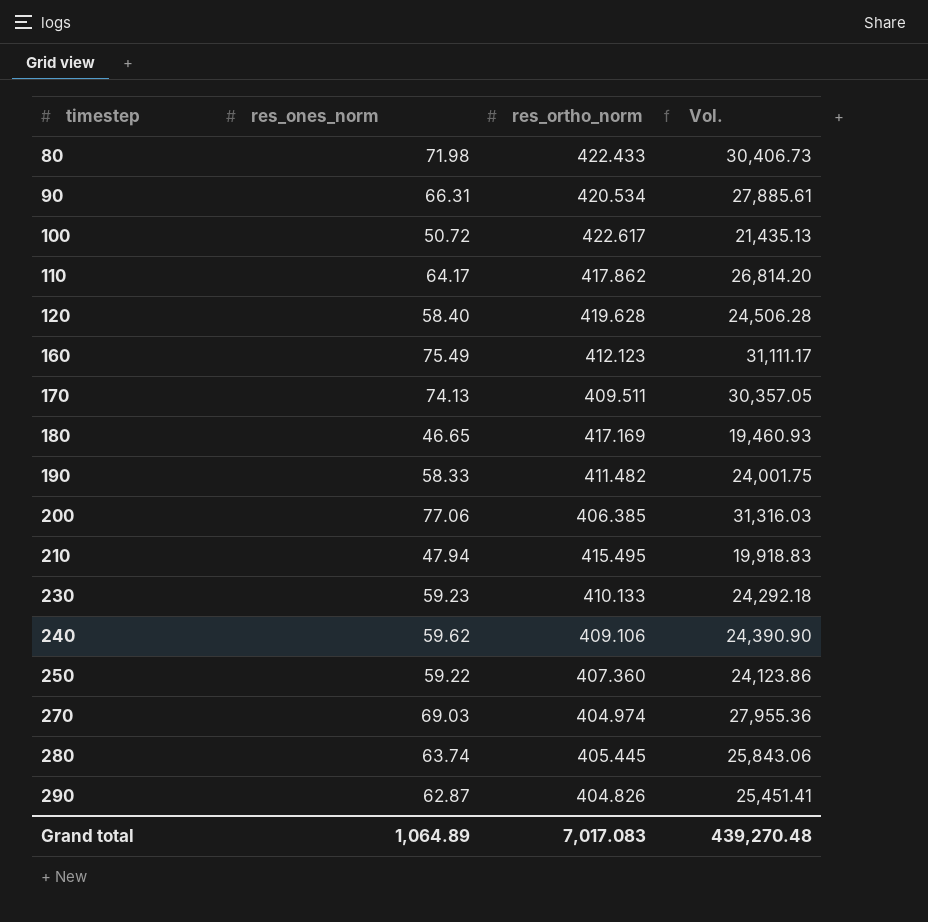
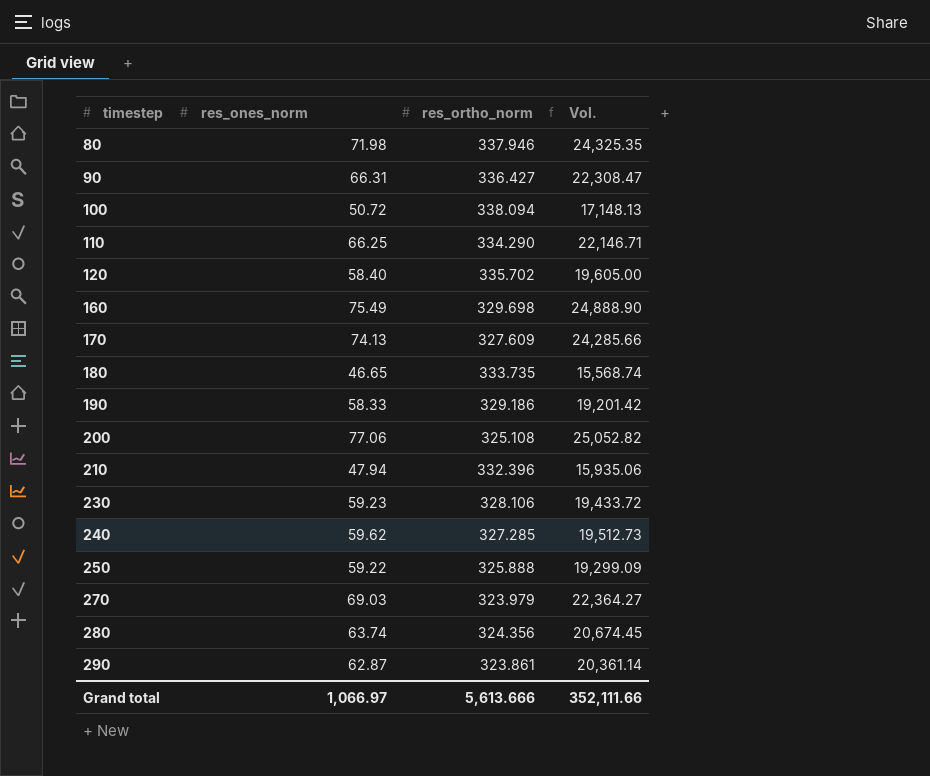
80 | res_ortho_norm: 422.433 -> 337.946
80 | Vol.: 30,406.73 -> 24,325.35
90 | res_ortho_norm: 420.534 -> 336.427
90 | Vol.: 27,885.61 -> 22,308.47
100 | res_ortho_norm: 422.617 -> 338.094
100 | Vol.: 21,435.13 -> 17,148.13
110 | res_ones_norm: 64.17 -> 66.25
110 | res_ortho_norm: 417.862 -> 334.290
110 | Vol.: 26,814.20 -> 22,146.71
120 | res_ortho_norm: 419.628 -> 335.702
120 | Vol.: 24,506.28 -> 19,605.00
160 | res_ortho_norm: 412.123 -> 329.698
160 | Vol.: 31,111.17 -> 24,888.90
170 | res_ortho_norm: 409.511 -> 327.609
170 | Vol.: 30,357.05 -> 24,285.66
180 | res_ortho_norm: 417.169 -> 333.735
180 | Vol.: 19,460.93 -> 15,568.74
190 | res_ortho_norm: 411.482 -> 329.186
190 | Vol.: 24,001.75 -> 19,201.42
200 | res_ortho_norm: 406.385 -> 325.108
200 | Vol.: 31,316.03 -> 25,052.82
210 | res_ortho_norm: 415.495 -> 332.396
210 | Vol.: 19,918.83 -> 15,935.06
230 | res_ortho_norm: 410.133 -> 328.106
230 | Vol.: 24,292.18 -> 19,433.72
240 | res_ortho_norm: 409.106 -> 327.285
240 | Vol.: 24,390.90 -> 19,512.73
250 | res_ortho_norm: 407.360 -> 325.888
250 | Vol.: 24,123.86 -> 19,299.09
270 | res_ortho_norm: 404.974 -> 323.979
270 | Vol.: 27,955.36 -> 22,364.27
280 | res_ortho_norm: 405.445 -> 324.356
280 | Vol.: 25,843.06 -> 20,674.45
290 | res_ortho_norm: 404.826 -> 323.861
290 | Vol.: 25,451.41 -> 20,361.14
Grand total | res_ones_norm: 1,064.89 -> 1,066.97
Grand total | res_ortho_norm: 7,017.083 -> 5,613.666
Grand total | Vol.: 439,270.48 -> 352,111.66

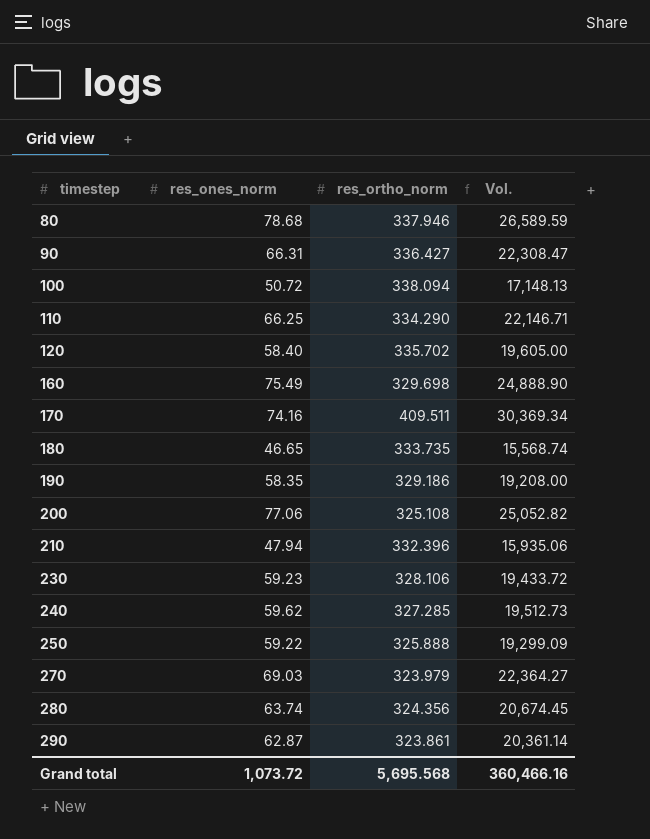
80 | res_ones_norm: 71.98 -> 78.68
80 | Vol.: 24,325.35 -> 26,589.59
170 | res_ones_norm: 74.13 -> 74.16
170 | res_ortho_norm: 327.609 -> 409.511
170 | Vol.: 24,285.66 -> 30,369.34
190 | res_ones_norm: 58.33 -> 58.35
190 | Vol.: 19,201.42 -> 19,208.00
Grand total | res_ones_norm: 1,066.97 -> 1,073.72
Grand total | res_ortho_norm: 5,613.666 -> 5,695.568
Grand total | Vol.: 352,111.66 -> 360,466.16

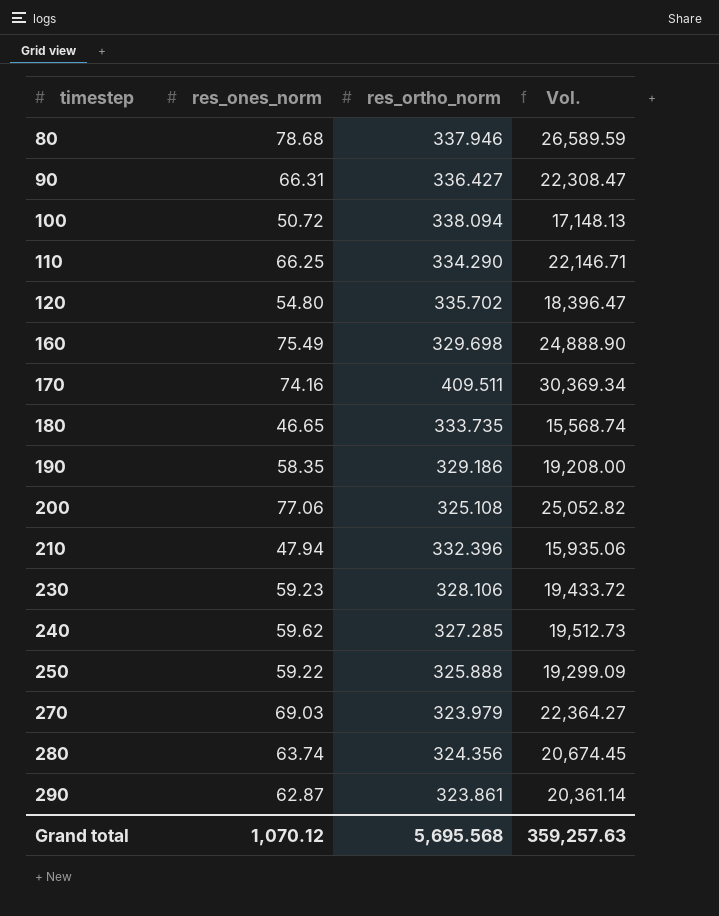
120 | res_ones_norm: 58.40 -> 54.80
120 | Vol.: 19,605.00 -> 18,396.47
Grand total | res_ones_norm: 1,073.72 -> 1,070.12
Grand total | Vol.: 360,466.16 -> 359,257.63

